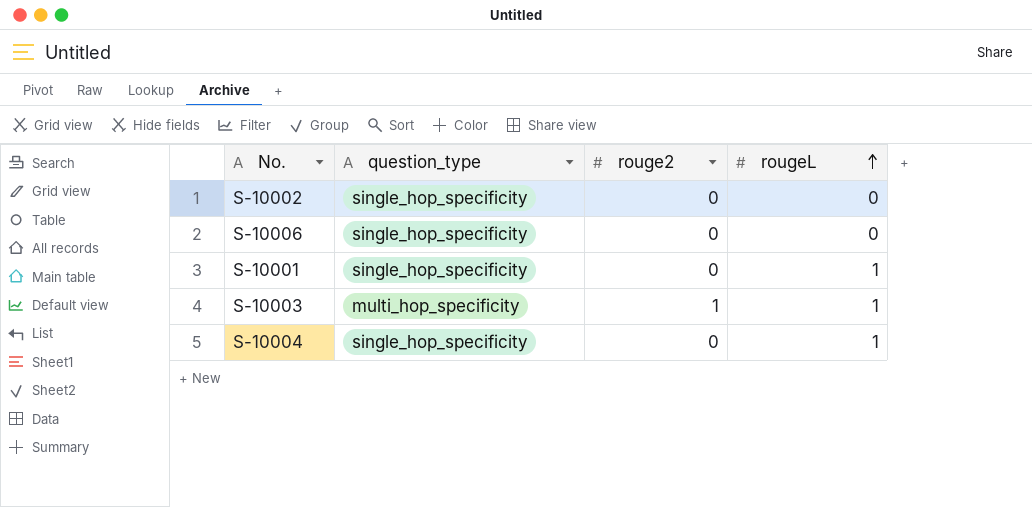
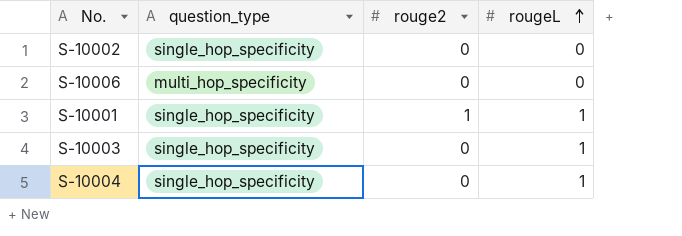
S-10006 | question_type: single_hop_specificity -> multi_hop_specificity
S-10001 | rouge2: 0 -> 1
S-10003 | question_type: multi_hop_specificity -> single_hop_specificity
S-10003 | rouge2: 1 -> 0

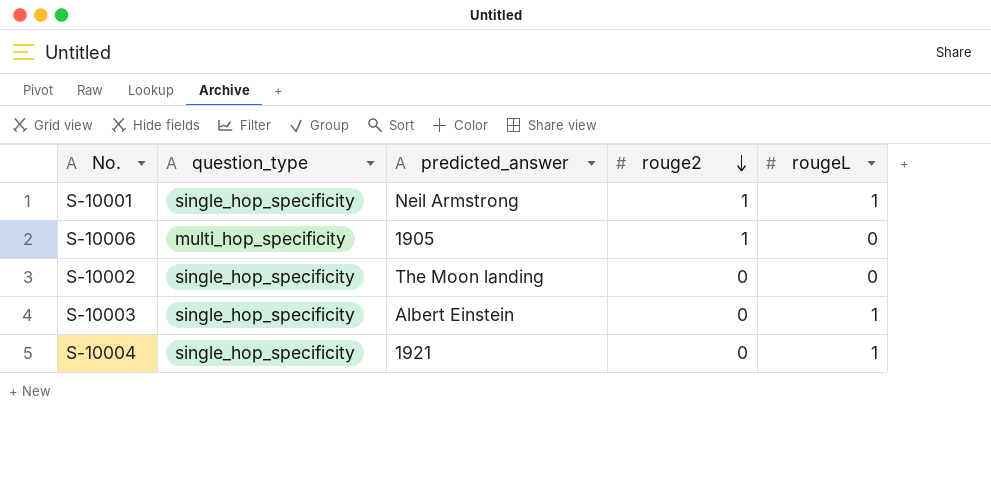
row order: rougeL ascending -> rouge2 descending
column predicted_answer | position: none -> 3
S-10006 | rouge2: 0 -> 1

